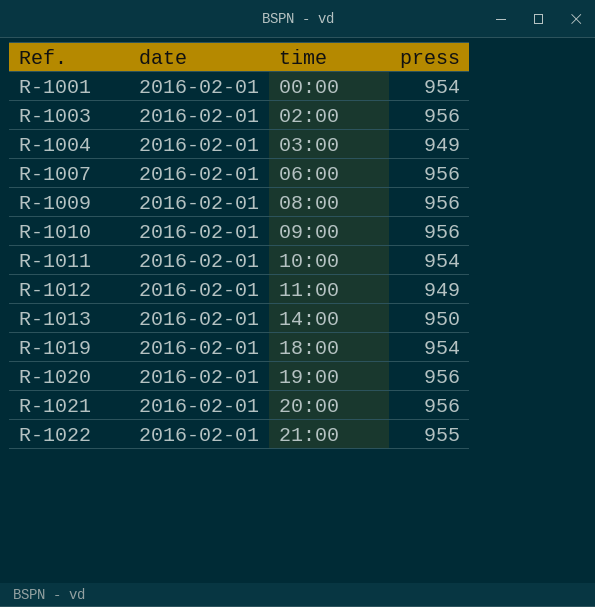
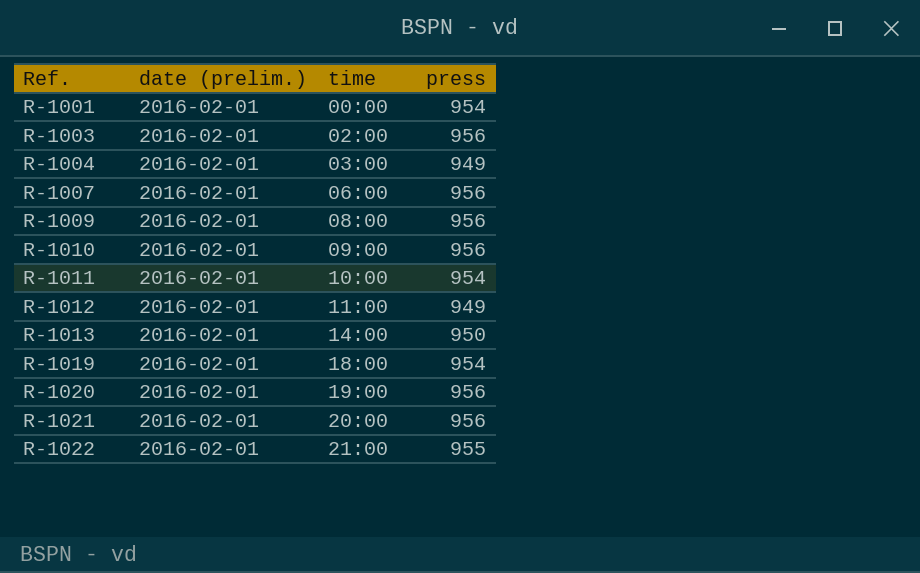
column name: date -> date (prelim.)

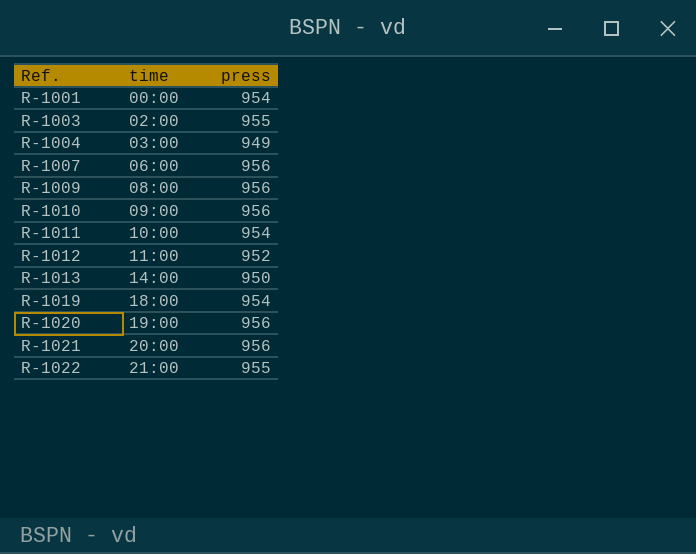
column date (prelim.) | position: 2 -> none
R-1003 | press: 956 -> 955
R-1012 | press: 949 -> 952

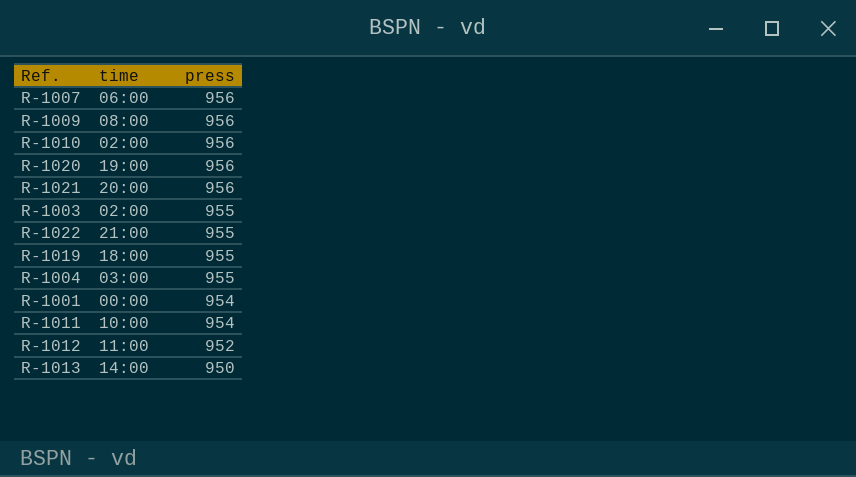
row order: Ref. ascending -> press descending
R-1010 | time: 09:00 -> 02:00
R-1019 | press: 954 -> 955
R-1004 | press: 949 -> 955

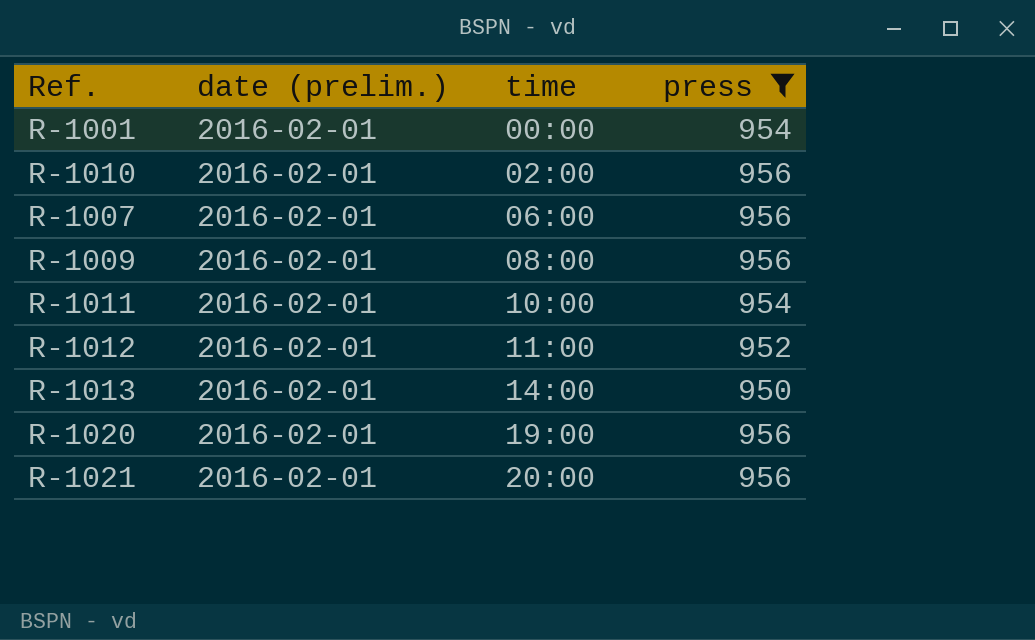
filter: none -> press != 955
row order: press descending -> time ascending
column date (prelim.) | position: none -> 2

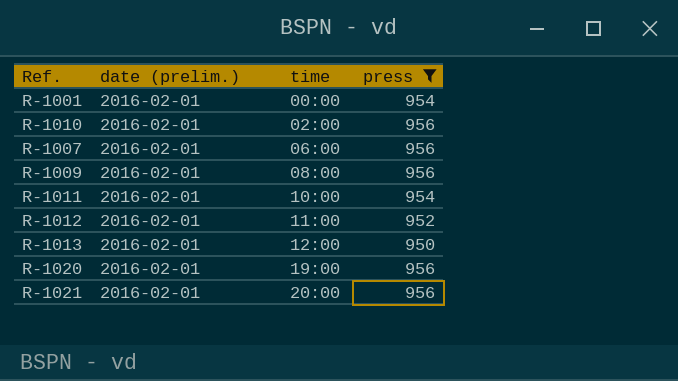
R-1013 | time: 14:00 -> 12:00

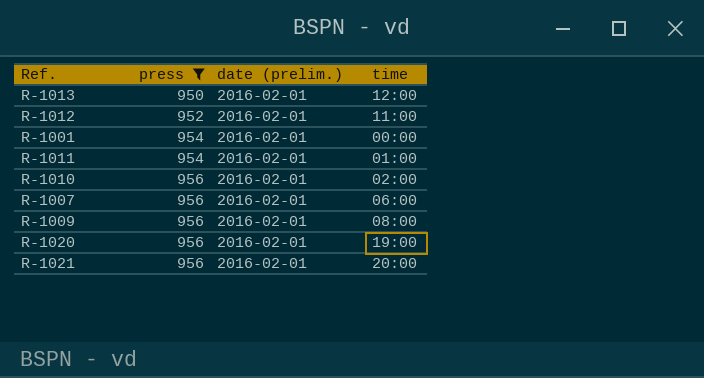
row order: time ascending -> press ascending
column press | position: 4 -> 2
R-1011 | time: 10:00 -> 01:00

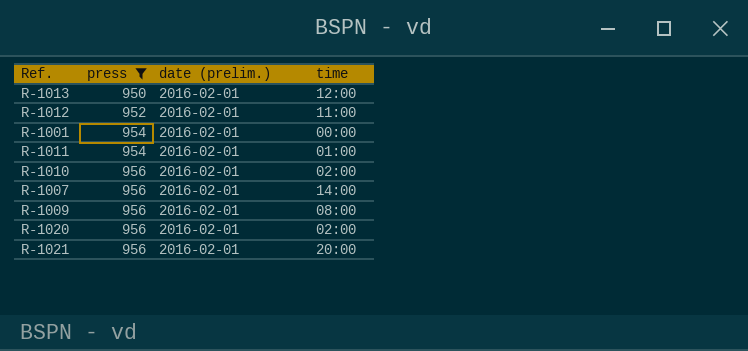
R-1007 | time: 06:00 -> 14:00
R-1020 | time: 19:00 -> 02:00

